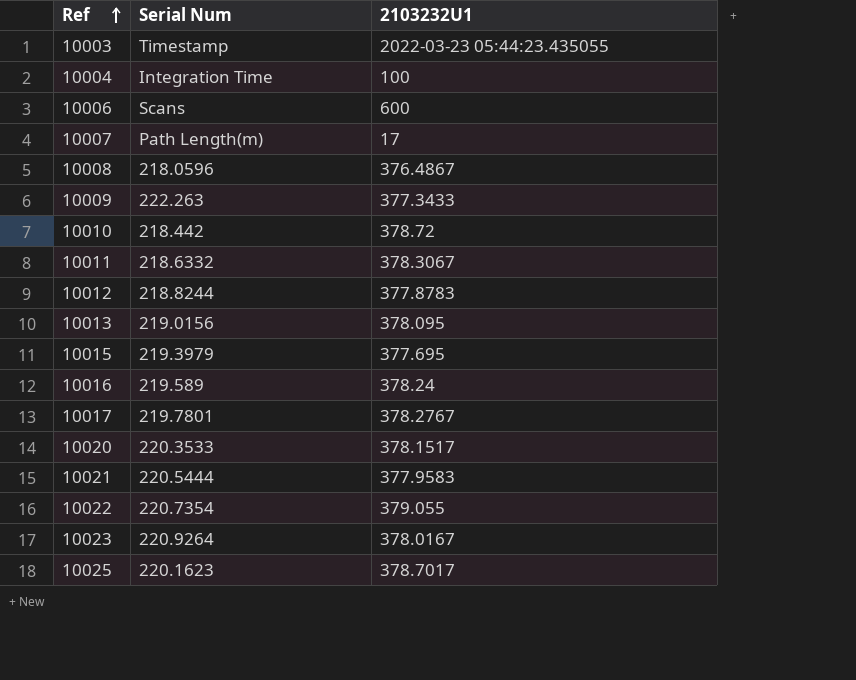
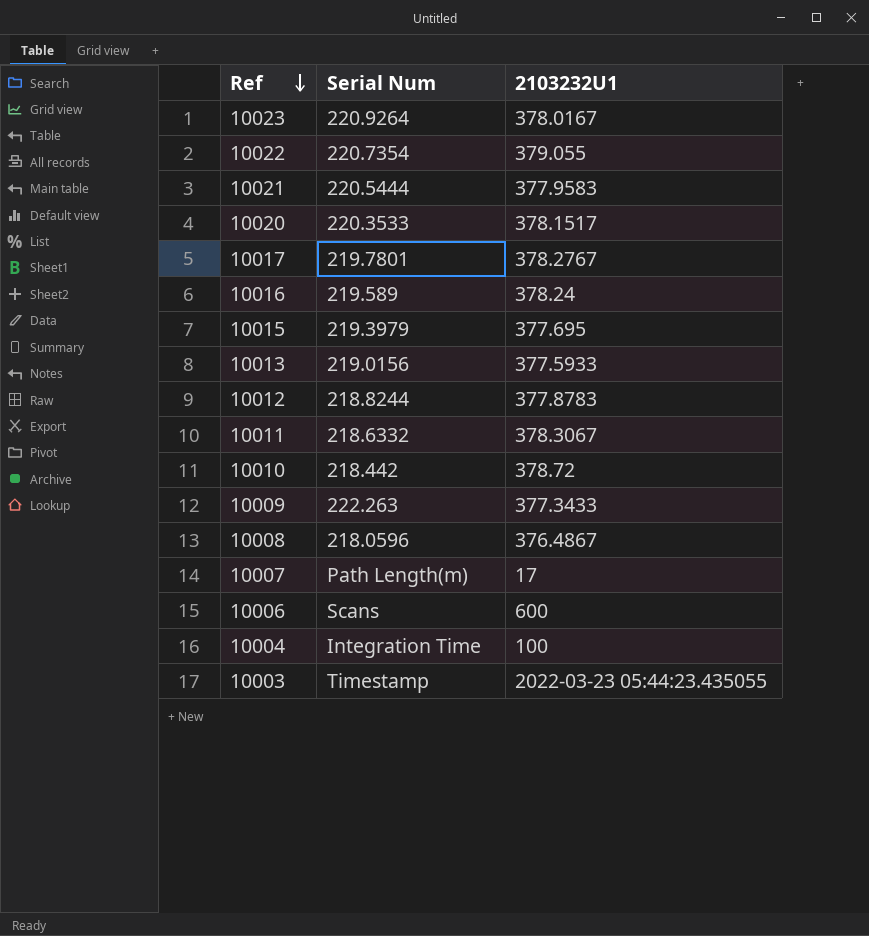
row order: Ref ascending -> Ref descending
row 10025: 220.1623 | 378.7017 -> none
10013 | 2103232U1: 378.095 -> 377.5933

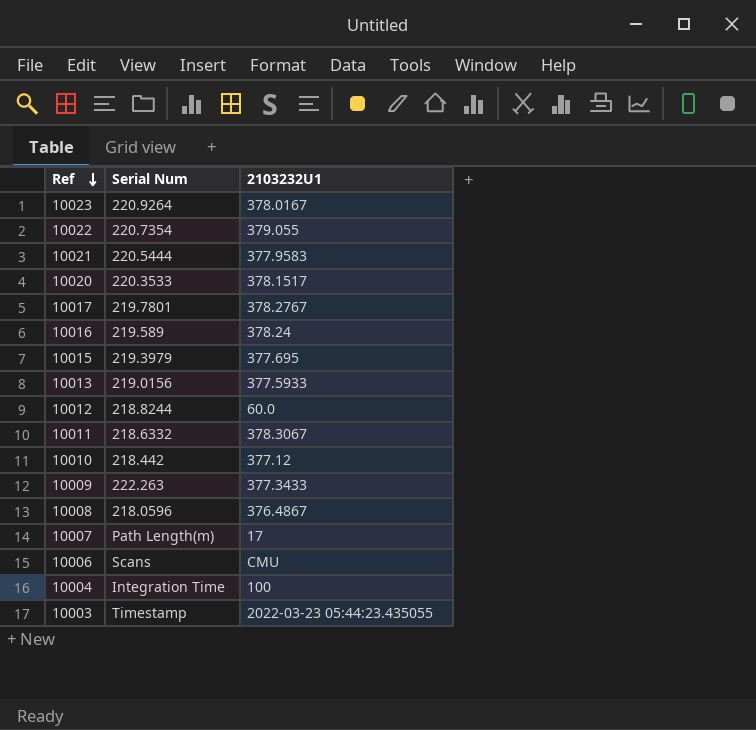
10012 | 2103232U1: 377.8783 -> 60.0
10010 | 2103232U1: 378.72 -> 377.12
10006 | 2103232U1: 600 -> CMU

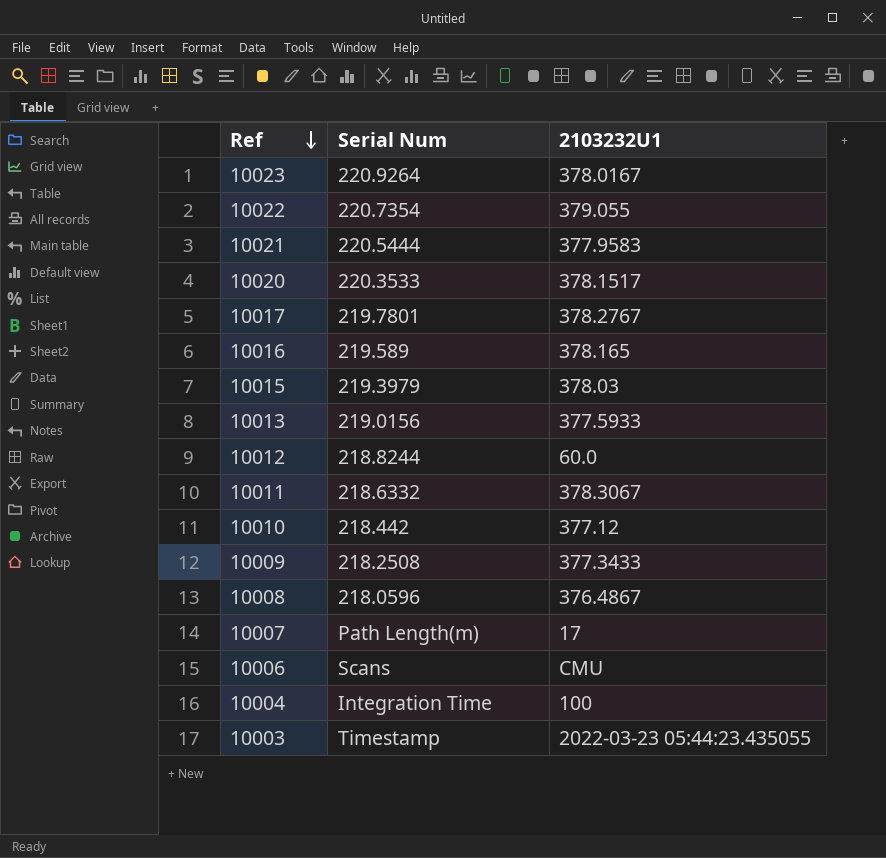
10016 | 2103232U1: 378.24 -> 378.165
10015 | 2103232U1: 377.695 -> 378.03
10009 | Serial Num: 222.263 -> 218.2508

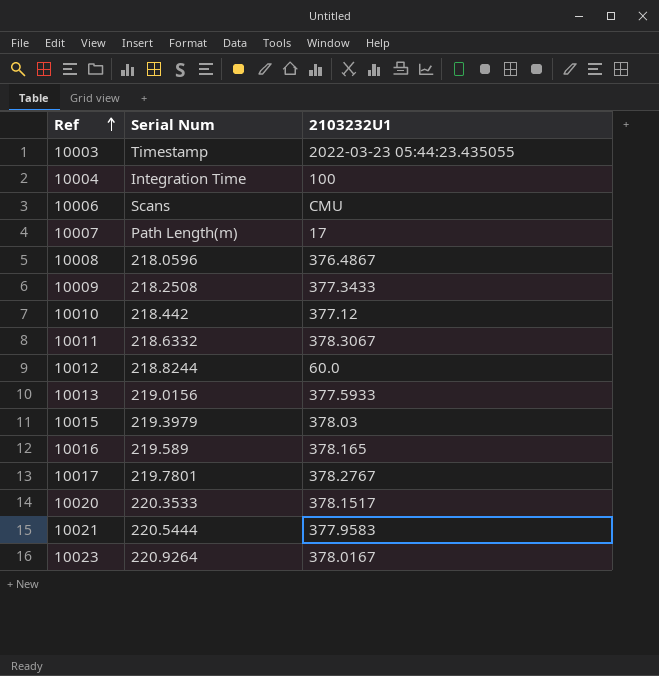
row order: Ref descending -> Ref ascending
row 10022: 220.7354 | 379.055 -> none

